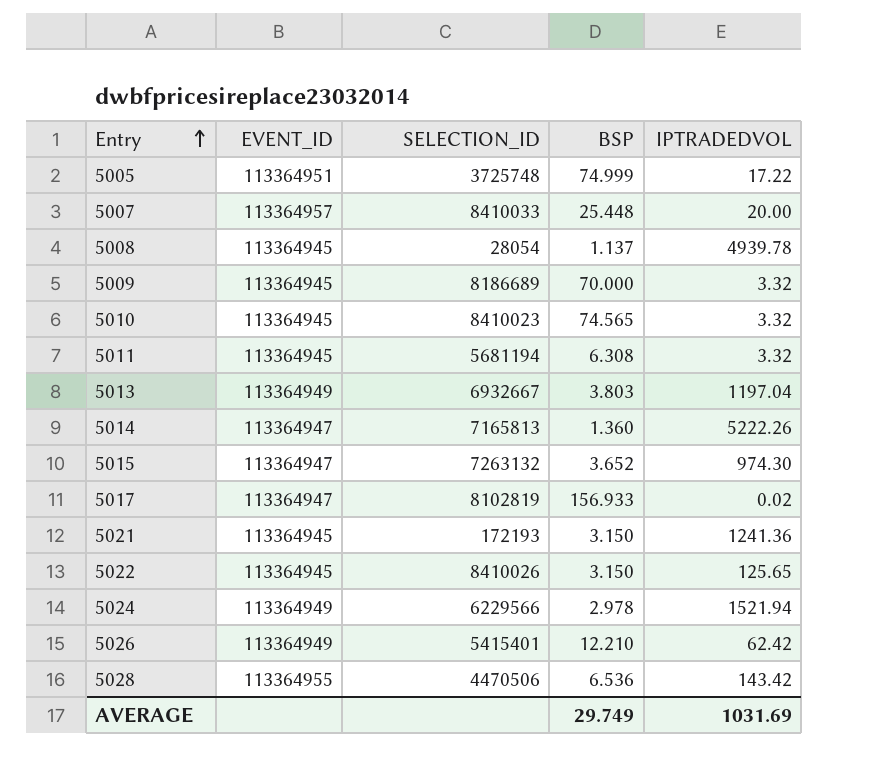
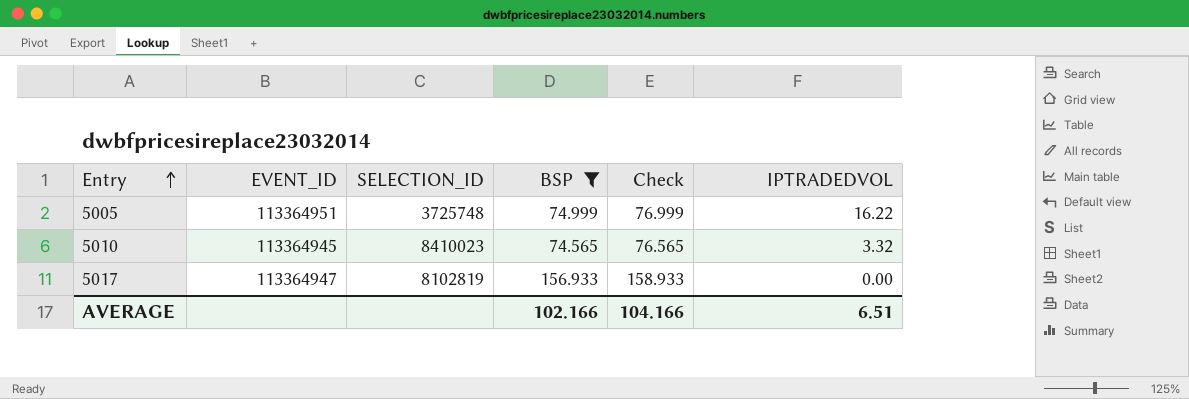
filter: none -> BSP >= 74.565
column Check | formula: none -> [BSP] + 2
5005 | IPTRADEDVOL: 17.22 -> 16.22
5017 | IPTRADEDVOL: 0.02 -> 0.00
AVERAGE | BSP: 29.749 -> 102.166
AVERAGE | IPTRADEDVOL: 1031.69 -> 6.51

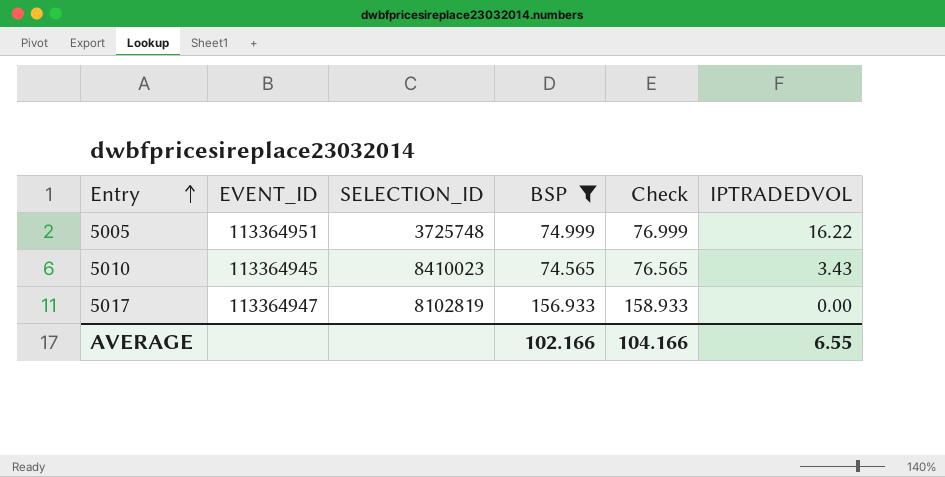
5010 | IPTRADEDVOL: 3.32 -> 3.43
AVERAGE | IPTRADEDVOL: 6.51 -> 6.55

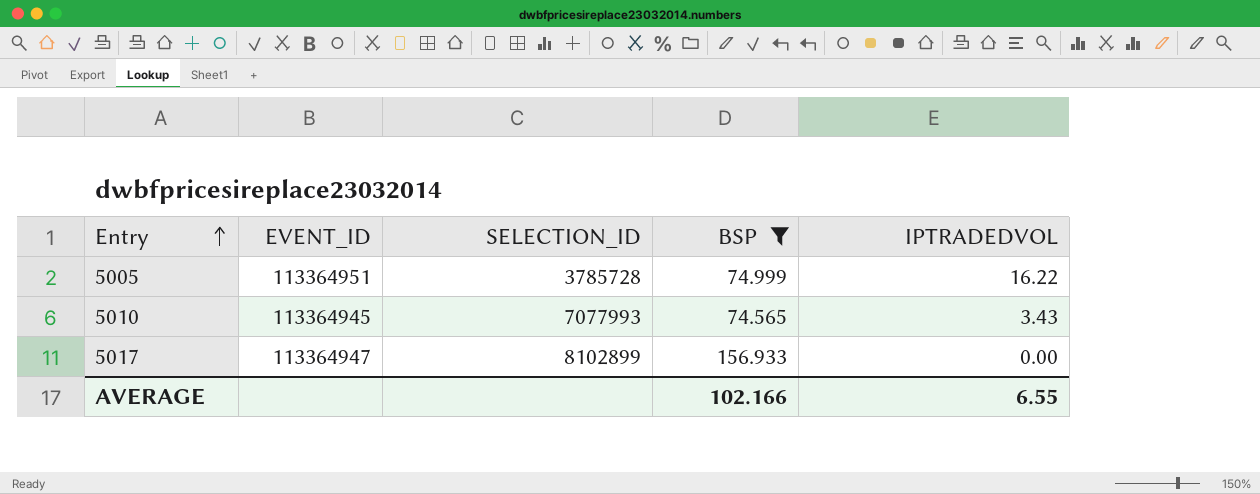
column Check | formula: [BSP] + 2 -> none
5005 | SELECTION_ID: 3725748 -> 3785728
5010 | SELECTION_ID: 8410023 -> 7077993
5017 | SELECTION_ID: 8102819 -> 8102899

